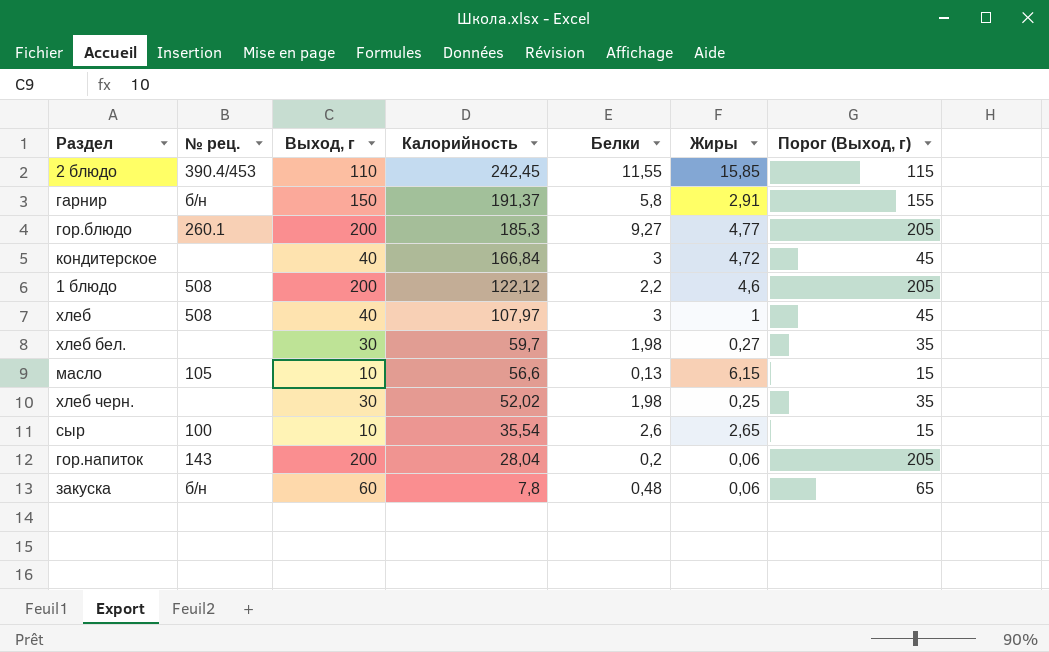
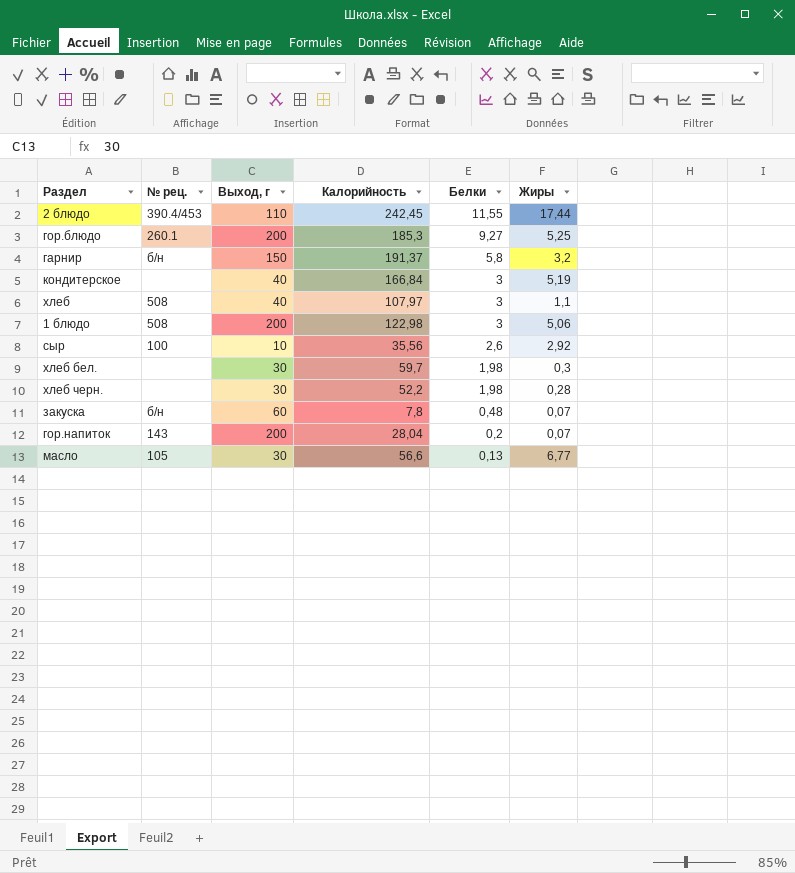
row order: Калорийность descending -> Белки descending
column Порог (Выход, г) | formula: [Выход, г] + 5 -> none
2 блюдо | Жиры: 15,85 -> 17,44
гор.блюдо | Жиры: 4,77 -> 5,25
гарнир | Жиры: 2,91 -> 3,2
кондитерское | Жиры: 4,72 -> 5,19
хлеб | Жиры: 1 -> 1,1
1 блюдо | Калорийность: 122,12 -> 122,98
1 блюдо | Белки: 2,2 -> 3
1 блюдо | Жиры: 4,6 -> 5,06
сыр | Калорийность: 35,54 -> 35,56
сыр | Жиры: 2,65 -> 2,92
хлеб бел. | Жиры: 0,27 -> 0,3
хлеб черн. | Калорийность: 52,02 -> 52,2
хлеб черн. | Жиры: 0,25 -> 0,28
закуска | Жиры: 0,06 -> 0,07
гор.напиток | Жиры: 0,06 -> 0,07
масло | Выход, г: 10 -> 30
масло | Жиры: 6,15 -> 6,77

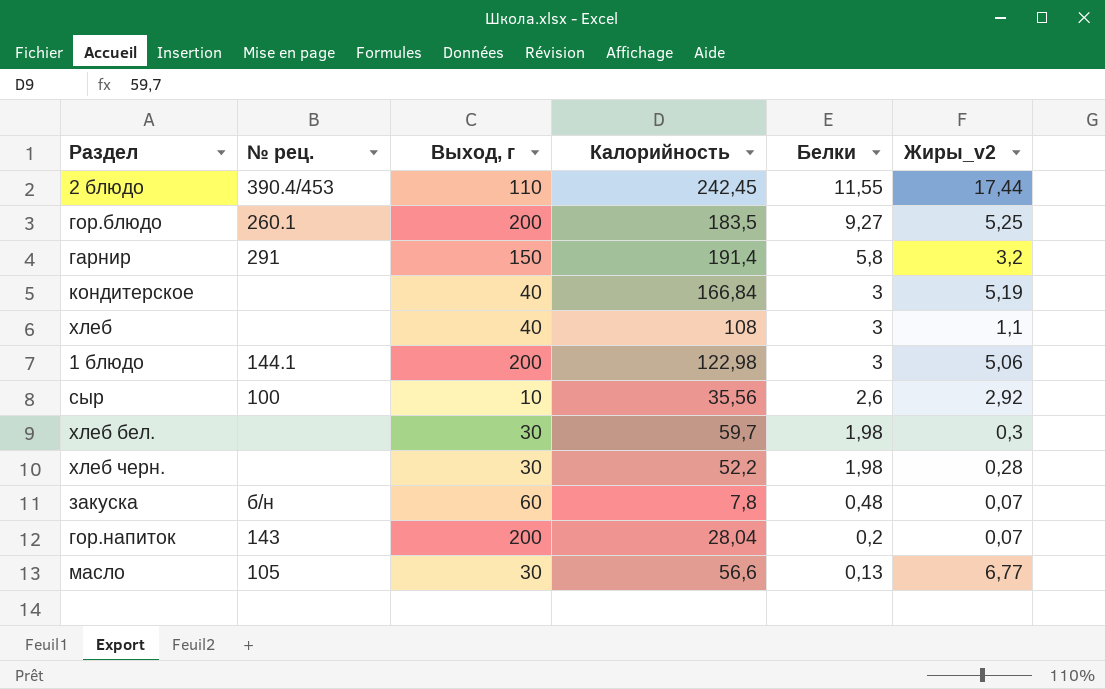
column name: Жиры -> Жиры_v2
гор.блюдо | Калорийность: 185,3 -> 183,5
гарнир | № рец.: б/н -> 291
гарнир | Калорийность: 191,37 -> 191,4
хлеб | № рец.: 508 -> none
хлеб | Калорийность: 107,97 -> 108
1 блюдо | № рец.: 508 -> 144.1

